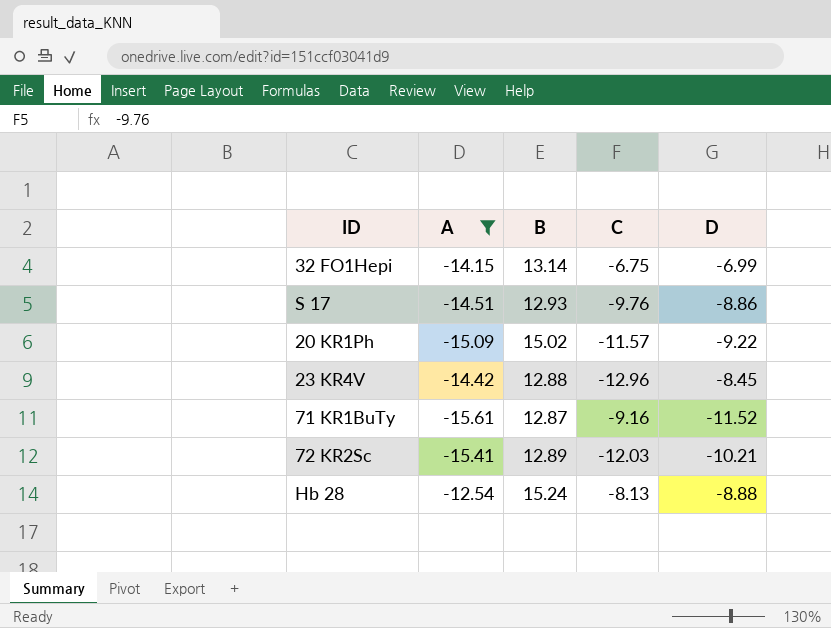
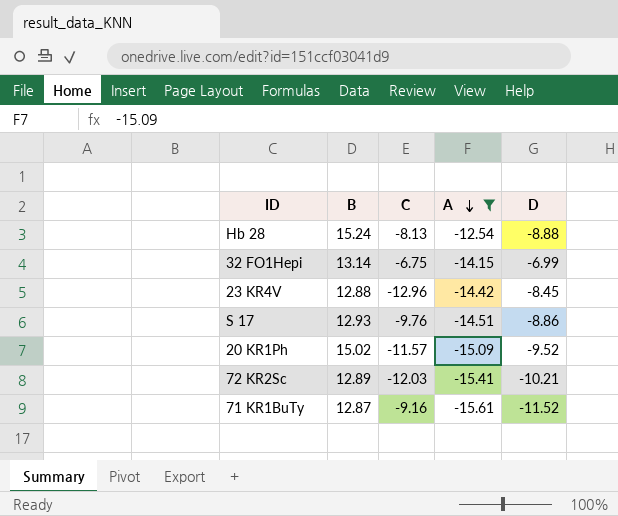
row order: none -> A descending
column A | position: 2 -> 4
20 KR1Ph | D: -9.22 -> -9.52

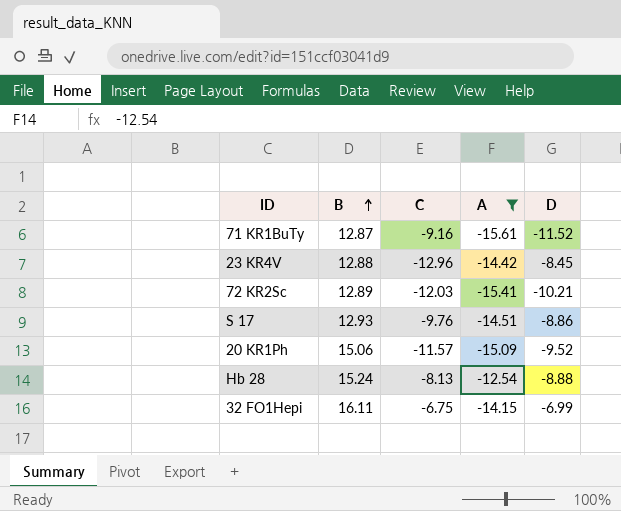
row order: A descending -> B ascending
20 KR1Ph | B: 15.02 -> 15.06
32 FO1Hepi | B: 13.14 -> 16.11

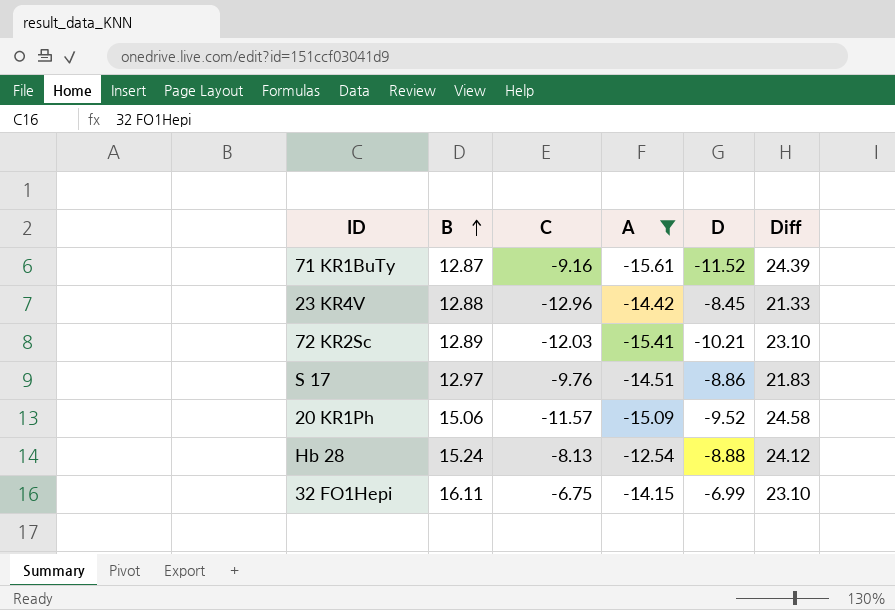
column Diff | formula: none -> [B] - [D]
S 17 | B: 12.93 -> 12.97

